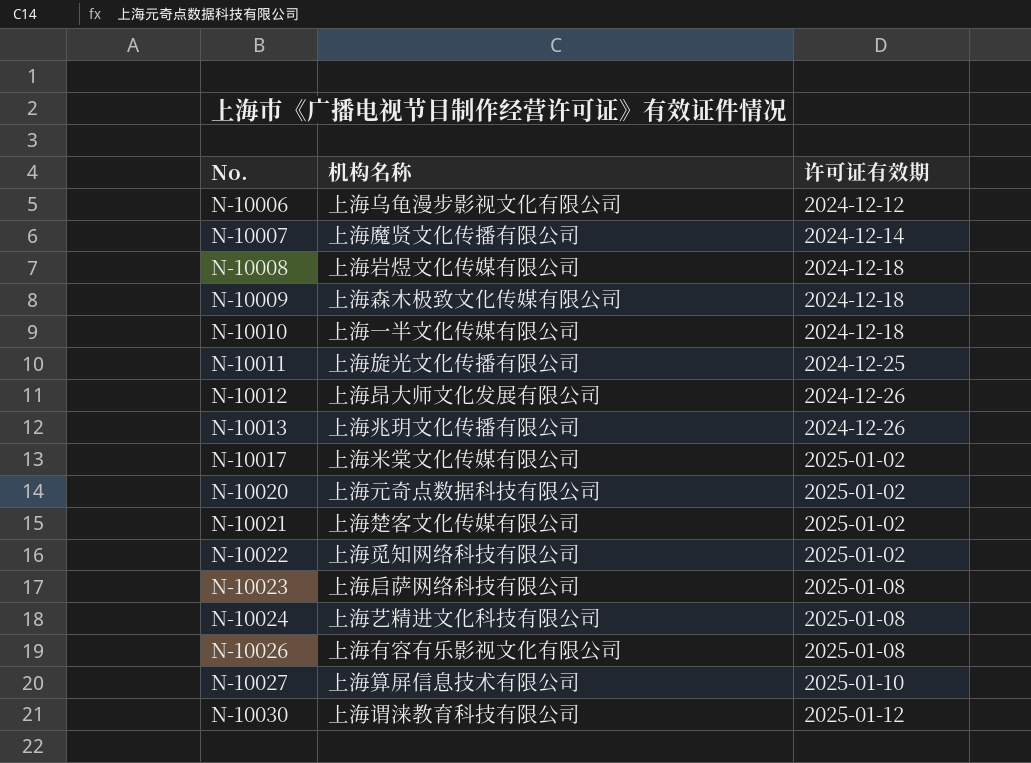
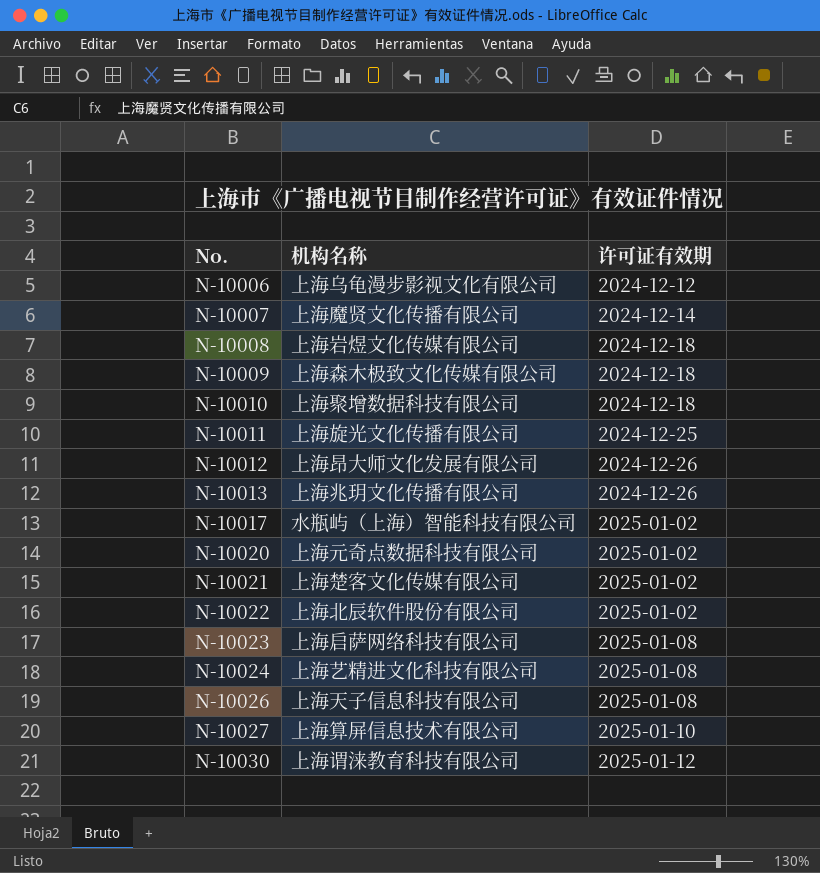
N-10010 | 机构名称: 上海一半文化传媒有限公司 -> 上海聚增数据科技有限公司
N-10017 | 机构名称: 上海米棠文化传媒有限公司 -> 水瓶屿（上海）智能科技有限公司
N-10022 | 机构名称: 上海觅知网络科技有限公司 -> 上海北辰软件股份有限公司
N-10026 | 机构名称: 上海有容有乐影视文化有限公司 -> 上海天子信息科技有限公司

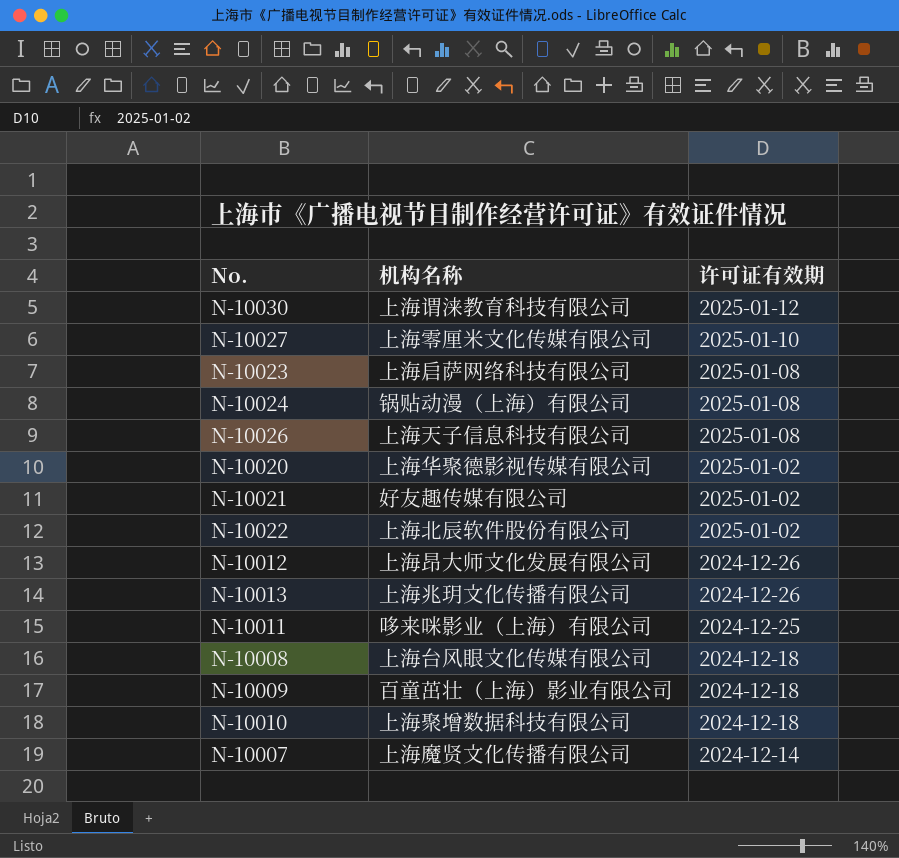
row order: No. ascending -> 许可证有效期 descending
row N-10006: 上海乌龟漫步影视文化有限公司 | 2024-12-12 -> none
row N-10017: 水瓶屿（上海）智能科技有限公司 | 2025-01-02 -> none
N-10027 | 机构名称: 上海算屏信息技术有限公司 -> 上海零厘米文化传媒有限公司
N-10024 | 机构名称: 上海艺精进文化科技有限公司 -> 锅贴动漫（上海）有限公司
N-10020 | 机构名称: 上海元奇点数据科技有限公司 -> 上海华聚德影视传媒有限公司
N-10021 | 机构名称: 上海楚客文化传媒有限公司 -> 好友趣传媒有限公司
N-10011 | 机构名称: 上海旋光文化传播有限公司 -> 哆来咪影业（上海）有限公司
N-10008 | 机构名称: 上海岩煜文化传媒有限公司 -> 上海台风眼文化传媒有限公司
N-10009 | 机构名称: 上海森木极致文化传媒有限公司 -> 百童茁壮（上海）影业有限公司

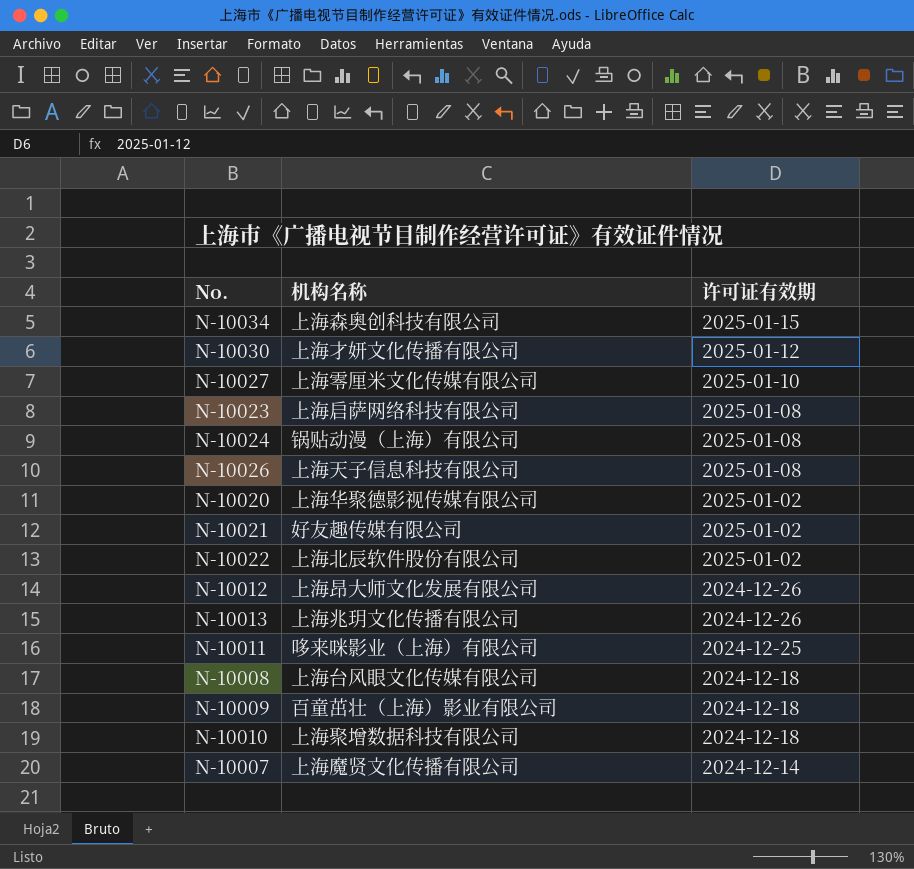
row N-10034: none -> 上海森奥创科技有限公司 | 2025-01-15
N-10030 | 机构名称: 上海谓涞教育科技有限公司 -> 上海才妍文化传播有限公司

